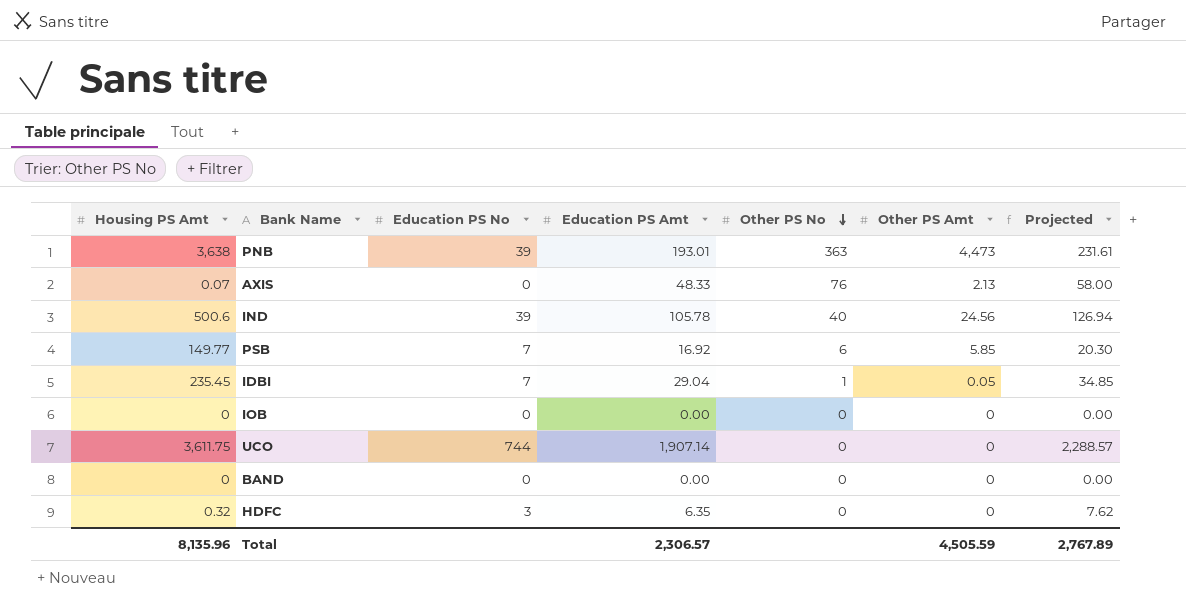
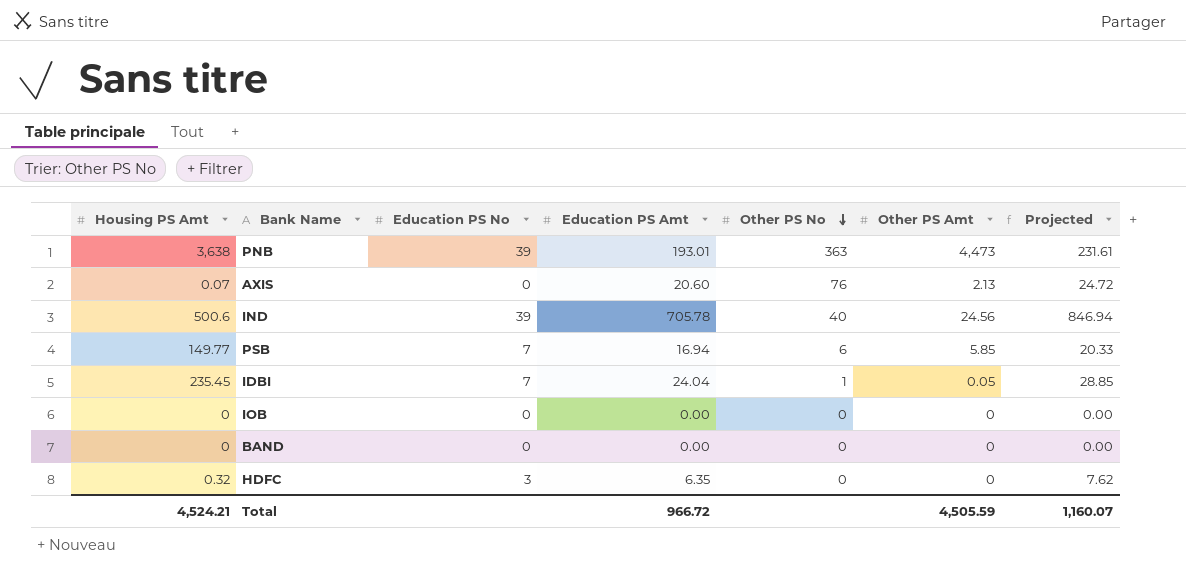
row UCO: 3,611.75 | 744 | 1,907.14 | 0 | 0 | 2,288.57 -> none
AXIS | Education PS Amt: 48.33 -> 20.60
AXIS | Projected: 58.00 -> 24.72
IND | Education PS Amt: 105.78 -> 705.78
IND | Projected: 126.94 -> 846.94
PSB | Education PS Amt: 16.92 -> 16.94
PSB | Projected: 20.30 -> 20.33
IDBI | Education PS Amt: 29.04 -> 24.04
IDBI | Projected: 34.85 -> 28.85
Total | Housing PS Amt: 8,135.96 -> 4,524.21
Total | Education PS Amt: 2,306.57 -> 966.72
Total | Projected: 2,767.89 -> 1,160.07

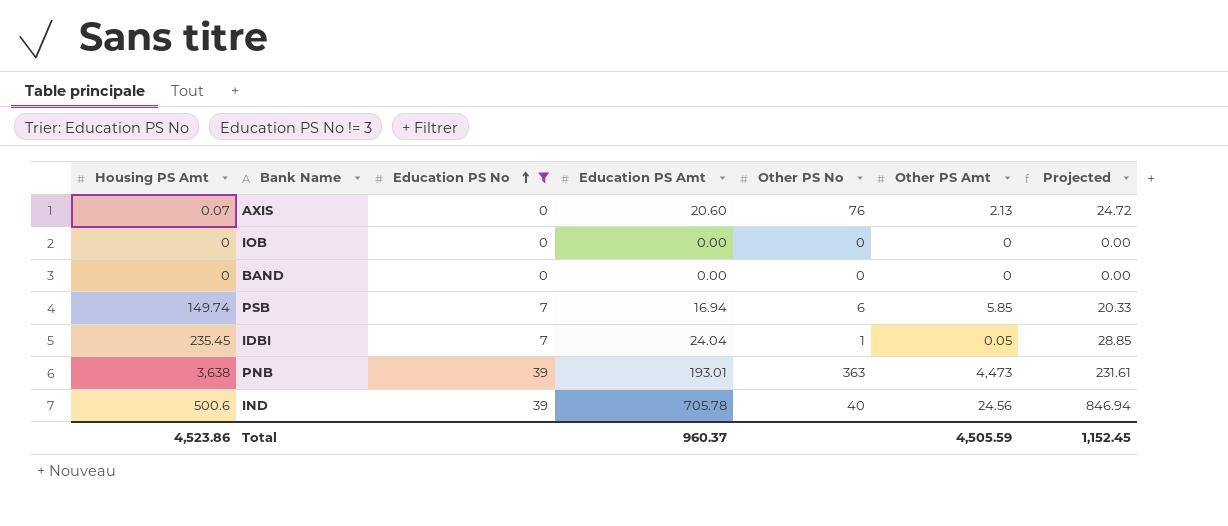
filter: none -> Education PS No != 3
row order: Other PS No descending -> Education PS No ascending
PSB | Housing PS Amt: 149.77 -> 149.74
Total | Housing PS Amt: 4,524.21 -> 4,523.86
Total | Education PS Amt: 966.72 -> 960.37
Total | Projected: 1,160.07 -> 1,152.45

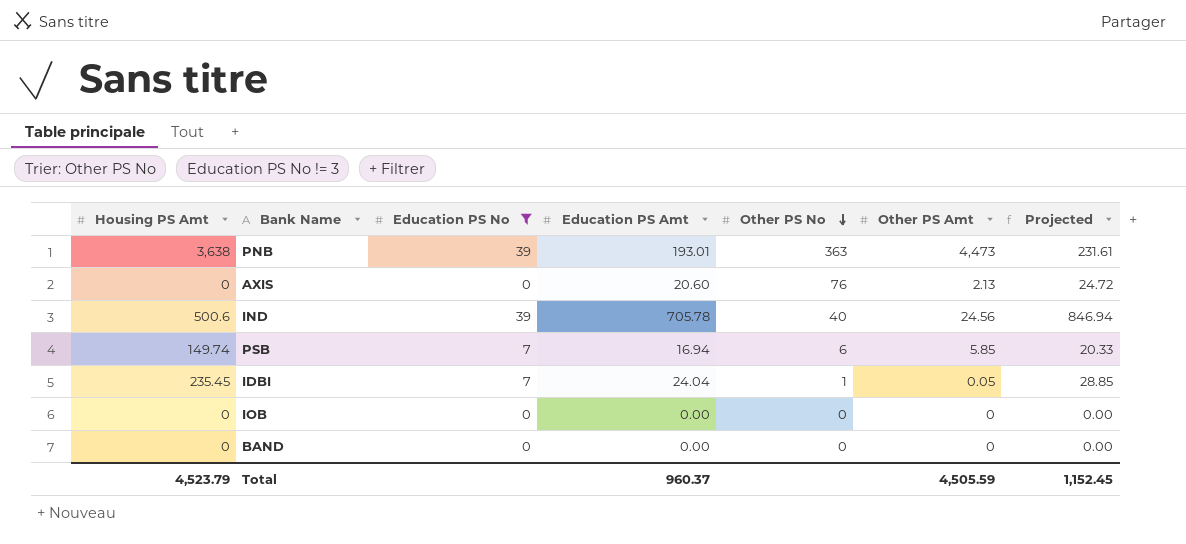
row order: Education PS No ascending -> Other PS No descending
AXIS | Housing PS Amt: 0.07 -> 0
Total | Housing PS Amt: 4,523.86 -> 4,523.79

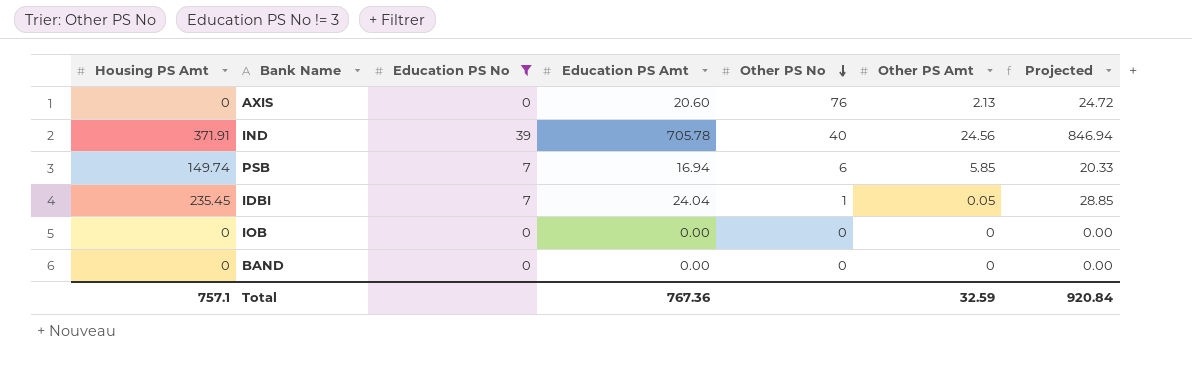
row PNB: 3,638 | 39 | 193.01 | 363 | 4,473 | 231.61 -> none
IND | Housing PS Amt: 500.6 -> 371.91
Total | Housing PS Amt: 4,523.79 -> 757.1
Total | Education PS Amt: 960.37 -> 767.36
Total | Other PS Amt: 4,505.59 -> 32.59
Total | Projected: 1,152.45 -> 920.84

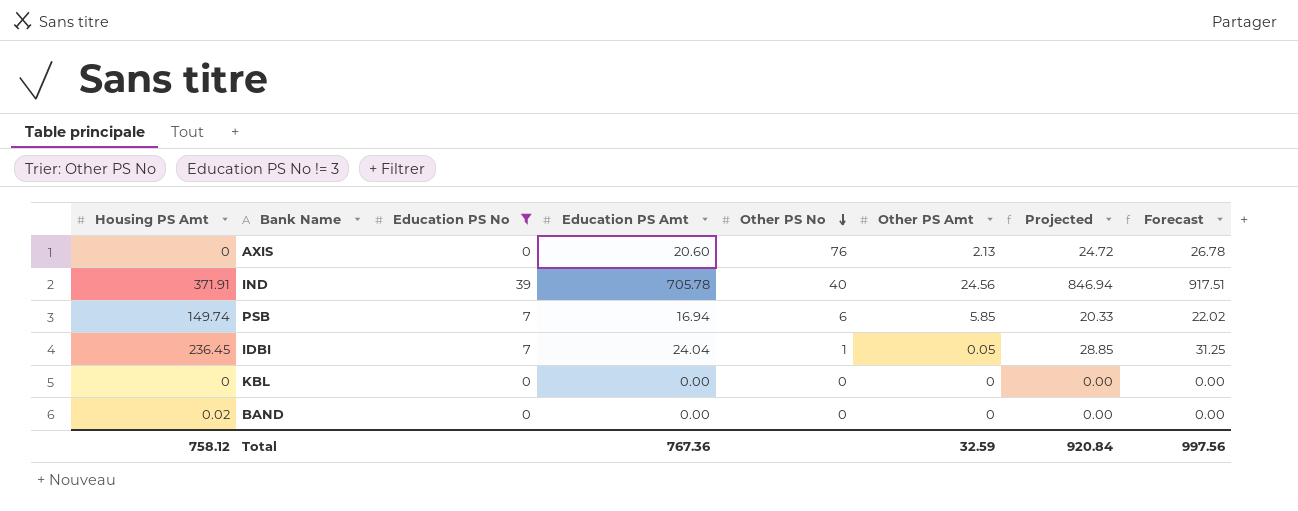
column Forecast | formula: none -> [Education PS Amt] * 1.3
row IOB: 0 | 0 | 0.00 | 0 | 0 | 0.00 -> none
IDBI | Housing PS Amt: 235.45 -> 236.45
row KBL: none -> 0 | 0 | 0.00 | 0 | 0 | 0.00 | 0.00
BAND | Housing PS Amt: 0 -> 0.02
Total | Housing PS Amt: 757.1 -> 758.12

